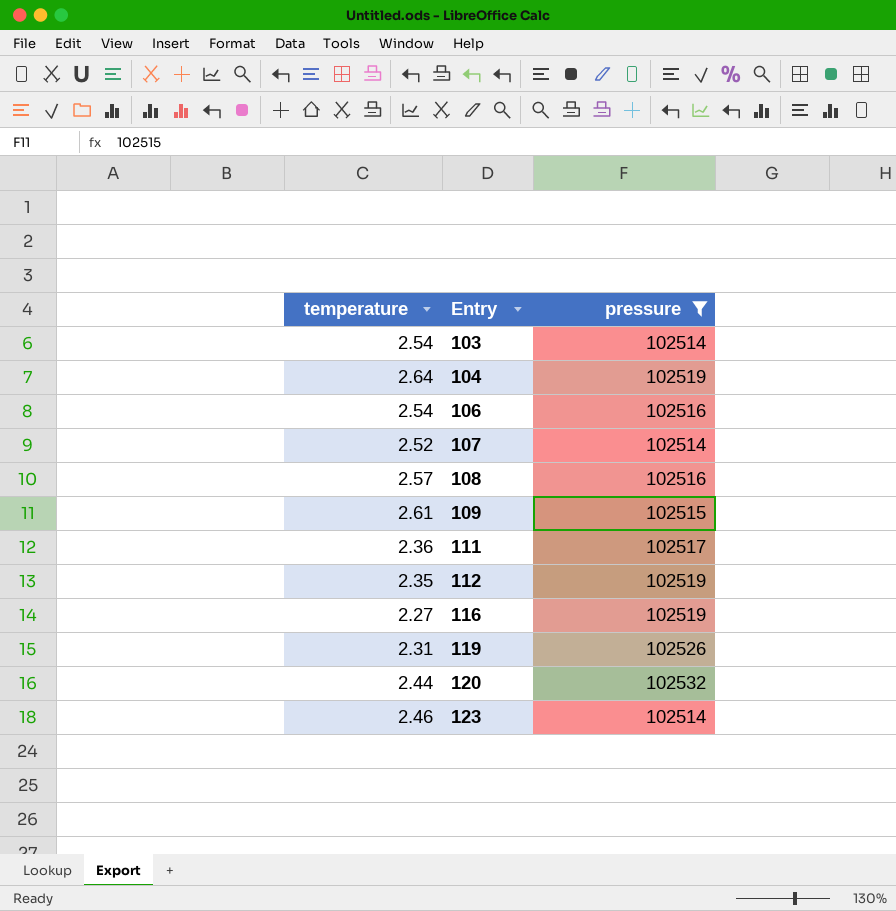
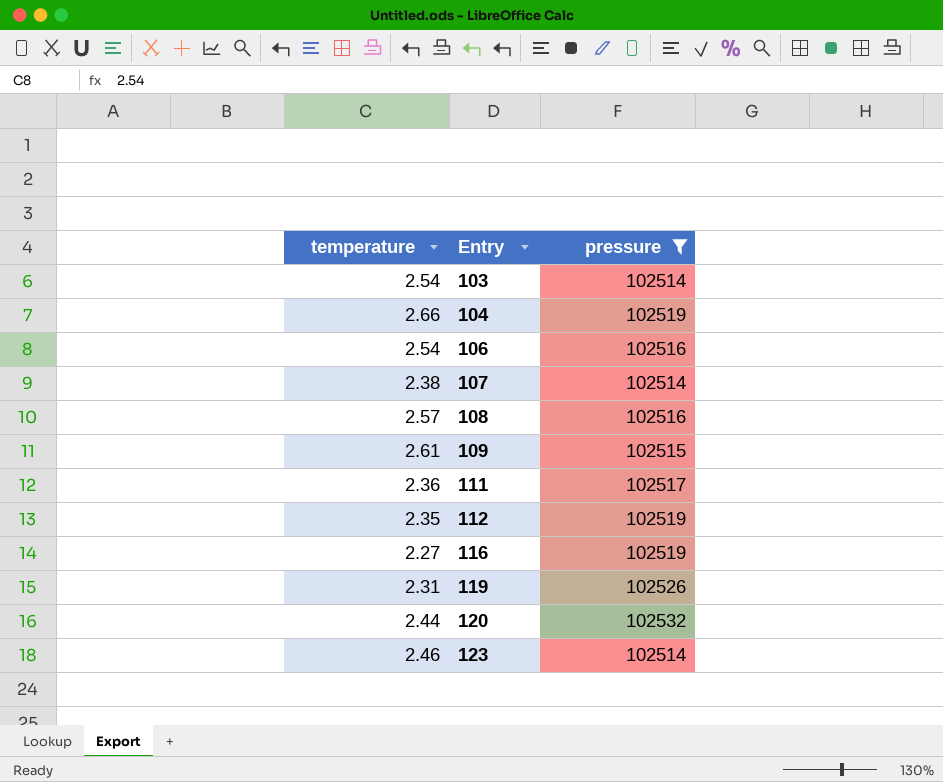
104 | temperature: 2.64 -> 2.66
107 | temperature: 2.52 -> 2.38

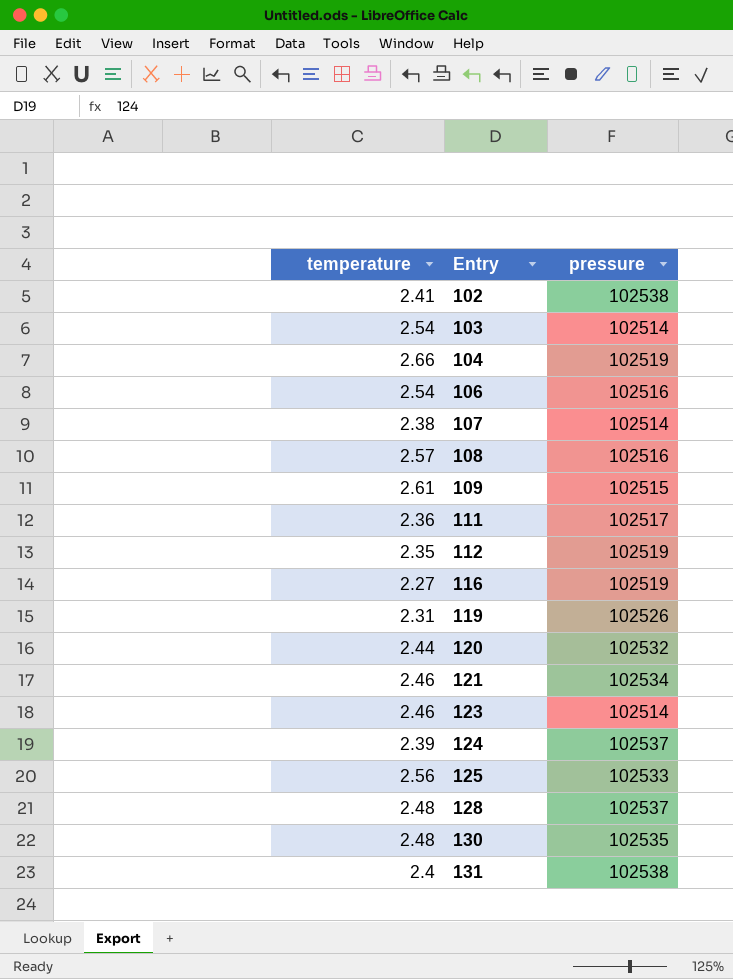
filter: pressure <= 102532 -> none

